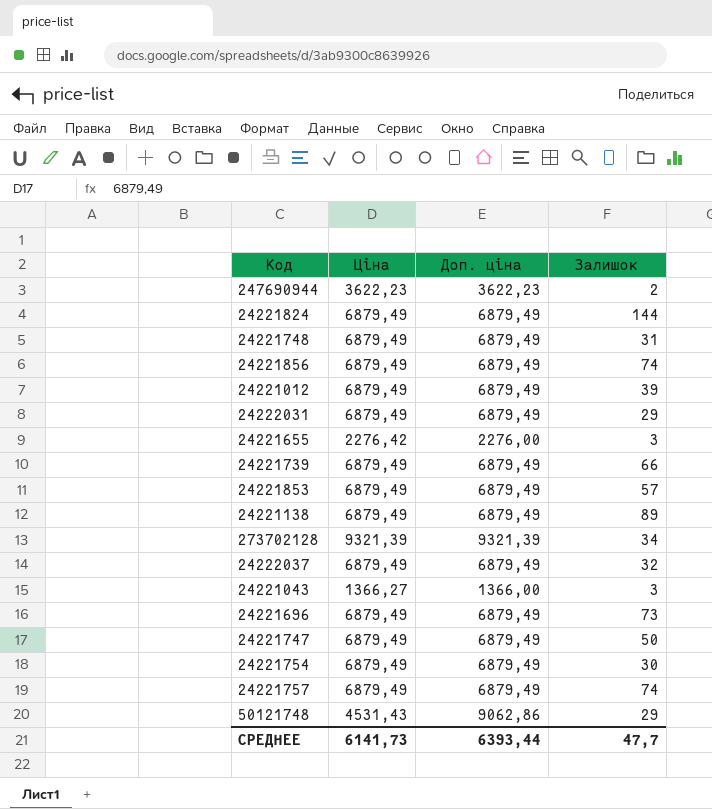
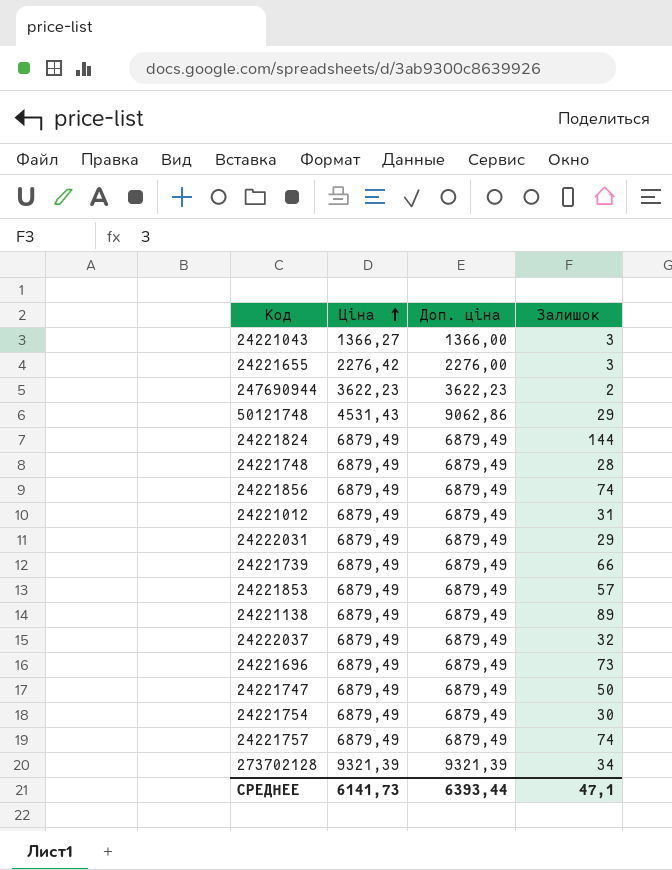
row order: none -> Ціна ascending
24221748 | Залишок: 31 -> 28
24221012 | Залишок: 39 -> 31
СРЕДНЕЕ | Залишок: 47,7 -> 47,1

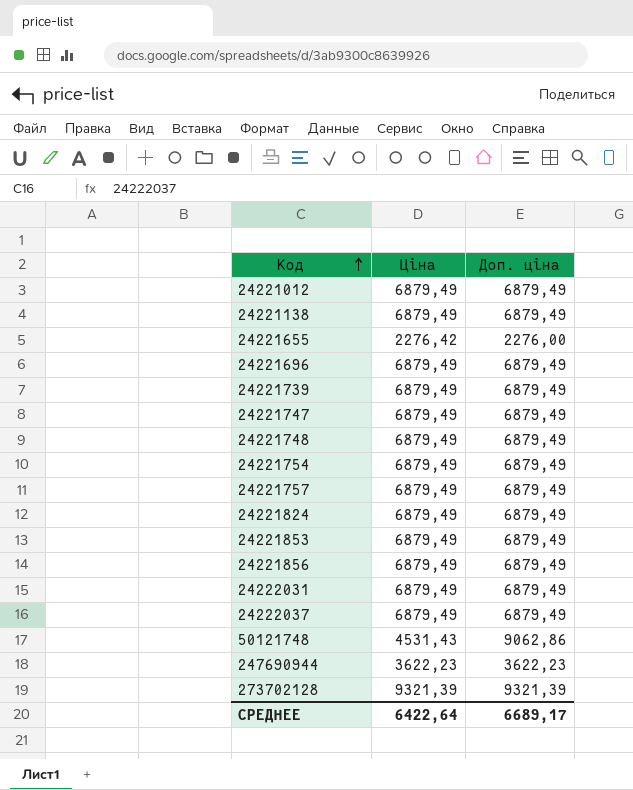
row order: Ціна ascending -> Код ascending
column Залишок | position: 4 -> none
row 24221043: 1366,27 | 1366,00 | 3 -> none
СРЕДНЕЕ | Ціна: 6141,73 -> 6422,64
СРЕДНЕЕ | Доп. ціна: 6393,44 -> 6689,17

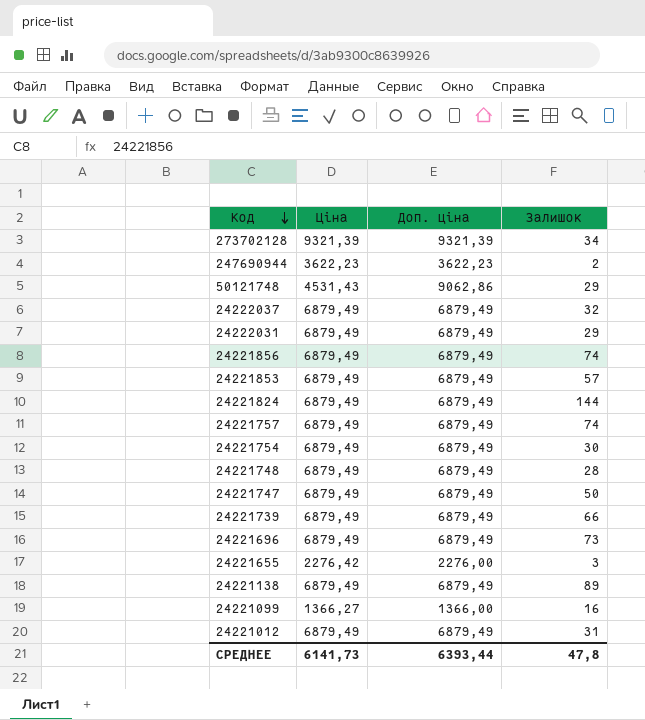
row order: Код ascending -> Код descending
column Залишок | position: none -> 4
row 24221099: none -> 1366,27 | 1366,00 | 16
СРЕДНЕЕ | Ціна: 6422,64 -> 6141,73
СРЕДНЕЕ | Доп. ціна: 6689,17 -> 6393,44

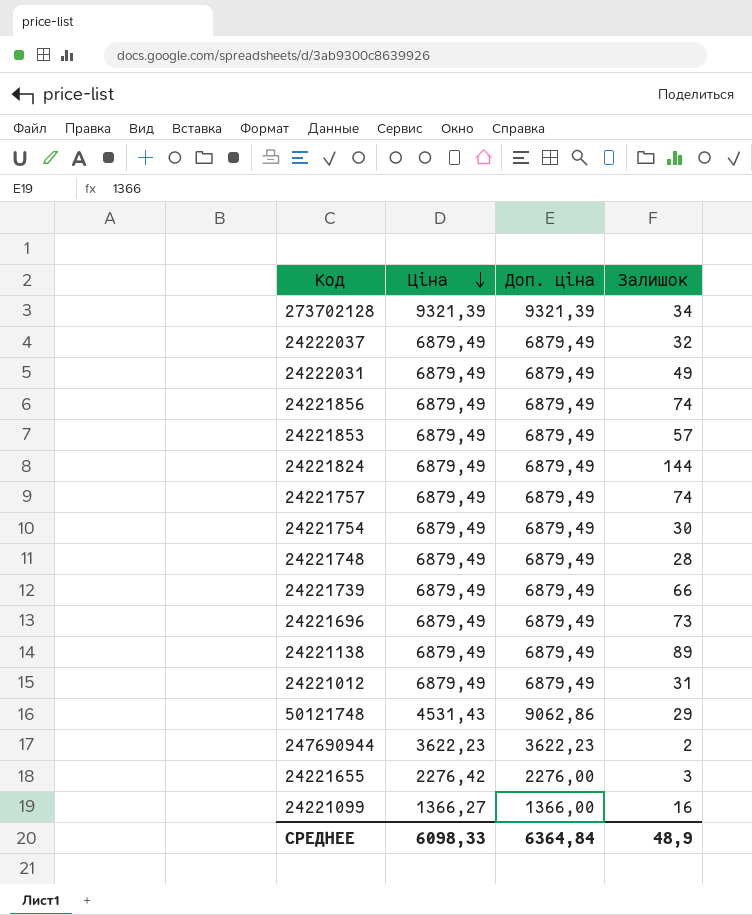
row order: Код descending -> Ціна descending
row 24221747: 6879,49 | 6879,49 | 50 -> none
24222031 | Залишок: 29 -> 49
СРЕДНЕЕ | Ціна: 6141,73 -> 6098,33
СРЕДНЕЕ | Доп. ціна: 6393,44 -> 6364,84
СРЕДНЕЕ | Залишок: 47,8 -> 48,9

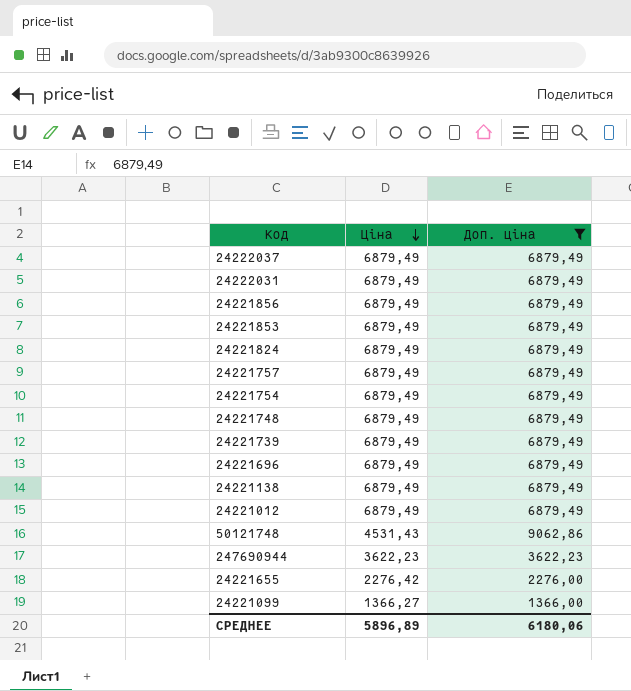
filter: none -> Доп. ціна != 9321,39
column Залишок | position: 4 -> none
СРЕДНЕЕ | Ціна: 6098,33 -> 5896,89
СРЕДНЕЕ | Доп. ціна: 6364,84 -> 6180,06

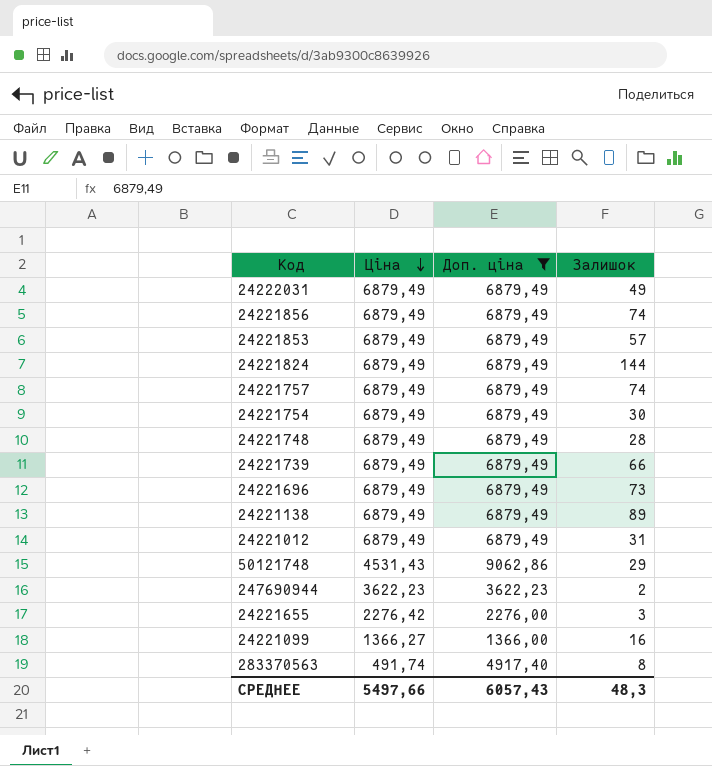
column Залишок | position: none -> 4
row 24222037: 6879,49 | 6879,49 -> none
row 283370563: none -> 491,74 | 4917,40 | 8
СРЕДНЕЕ | Ціна: 5896,89 -> 5497,66
СРЕДНЕЕ | Доп. ціна: 6180,06 -> 6057,43

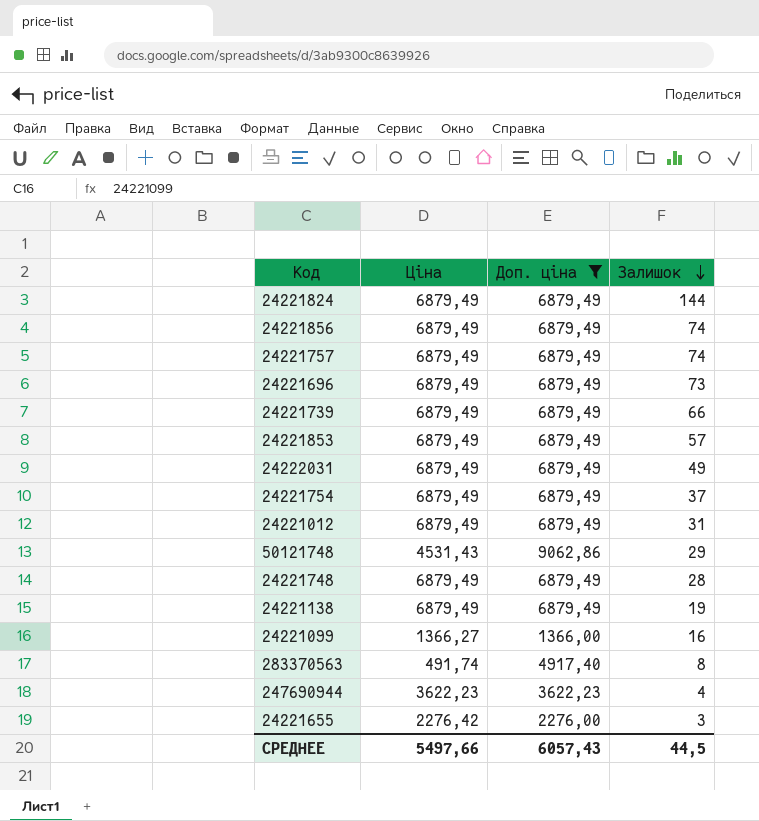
row order: Ціна descending -> Залишок descending
24221754 | Залишок: 30 -> 37
24221138 | Залишок: 89 -> 19
247690944 | Залишок: 2 -> 4
СРЕДНЕЕ | Залишок: 48,3 -> 44,5

